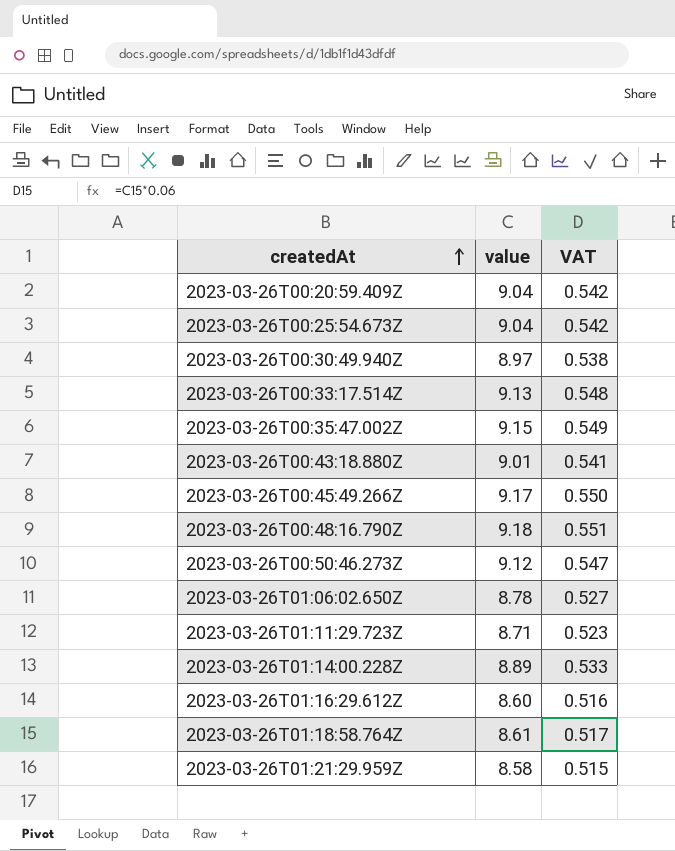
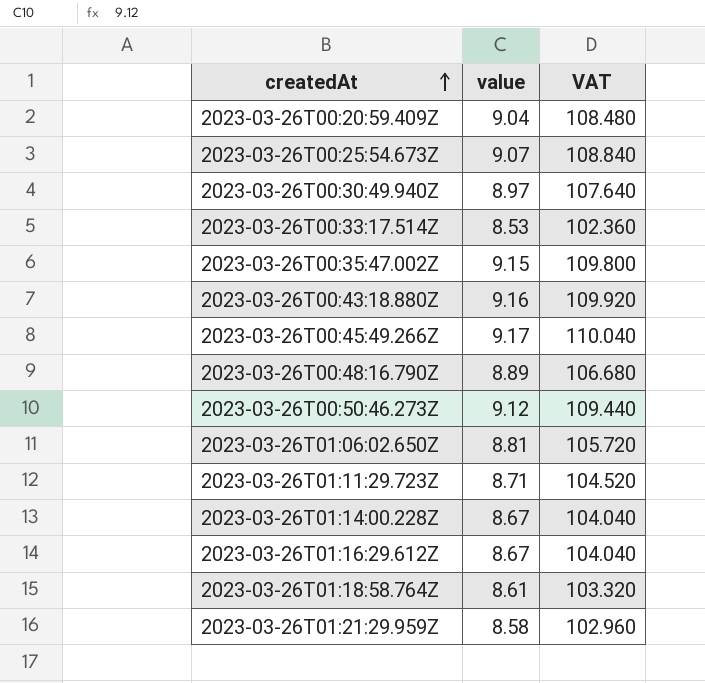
column VAT | formula: [value] * 0.06 -> [value] * 12
2023-03-26T00:25:54.673Z | value: 9.04 -> 9.07
2023-03-26T00:33:17.514Z | value: 9.13 -> 8.53
2023-03-26T00:43:18.880Z | value: 9.01 -> 9.16
2023-03-26T00:48:16.790Z | value: 9.18 -> 8.89
2023-03-26T01:06:02.650Z | value: 8.78 -> 8.81
2023-03-26T01:14:00.228Z | value: 8.89 -> 8.67
2023-03-26T01:16:29.612Z | value: 8.60 -> 8.67

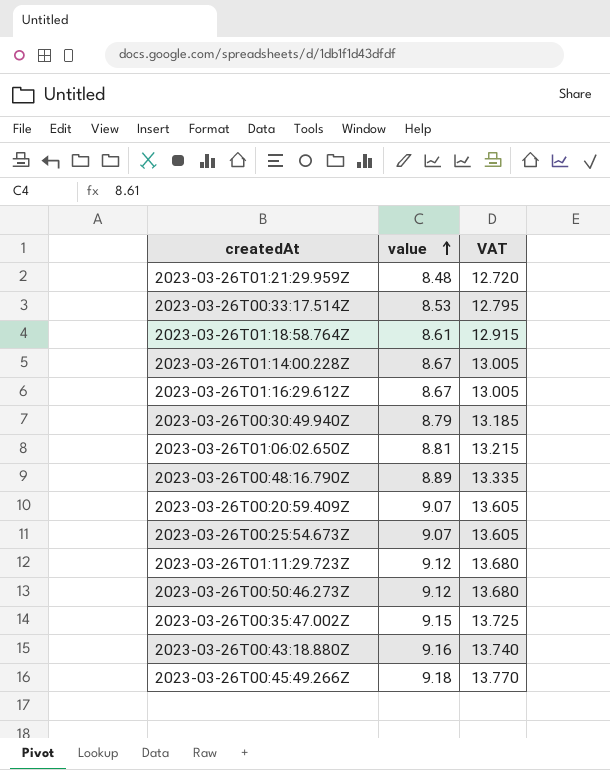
row order: createdAt ascending -> value ascending
column VAT | formula: [value] * 12 -> [value] * 1.5
2023-03-26T01:21:29.959Z | value: 8.58 -> 8.48
2023-03-26T00:30:49.940Z | value: 8.97 -> 8.79
2023-03-26T00:20:59.409Z | value: 9.04 -> 9.07
2023-03-26T01:11:29.723Z | value: 8.71 -> 9.12
2023-03-26T00:45:49.266Z | value: 9.17 -> 9.18

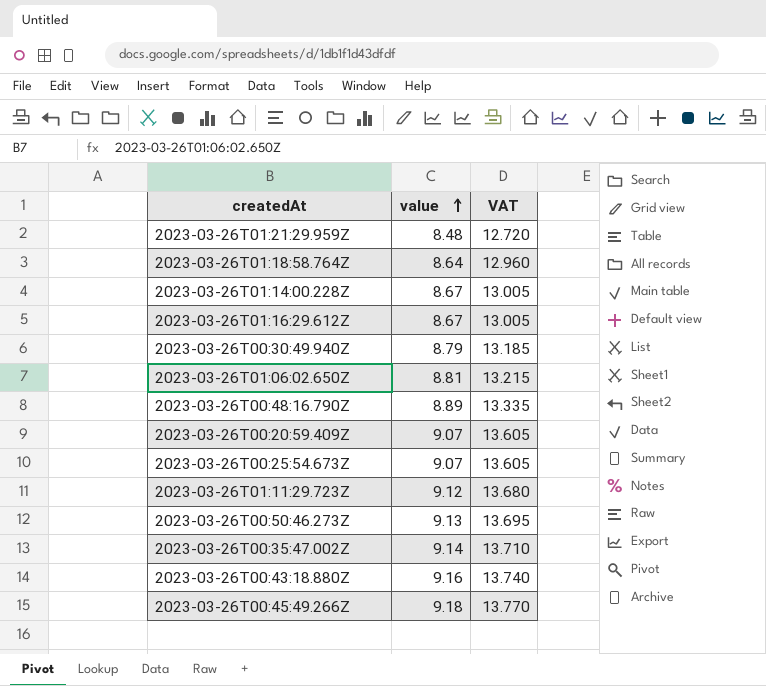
row 2023-03-26T00:33:17.514Z: 8.53 | 12.795 -> none
2023-03-26T01:18:58.764Z | value: 8.61 -> 8.64
2023-03-26T01:18:58.764Z | VAT: 12.915 -> 12.960
2023-03-26T00:50:46.273Z | value: 9.12 -> 9.13
2023-03-26T00:50:46.273Z | VAT: 13.680 -> 13.695
2023-03-26T00:35:47.002Z | value: 9.15 -> 9.14
2023-03-26T00:35:47.002Z | VAT: 13.725 -> 13.710

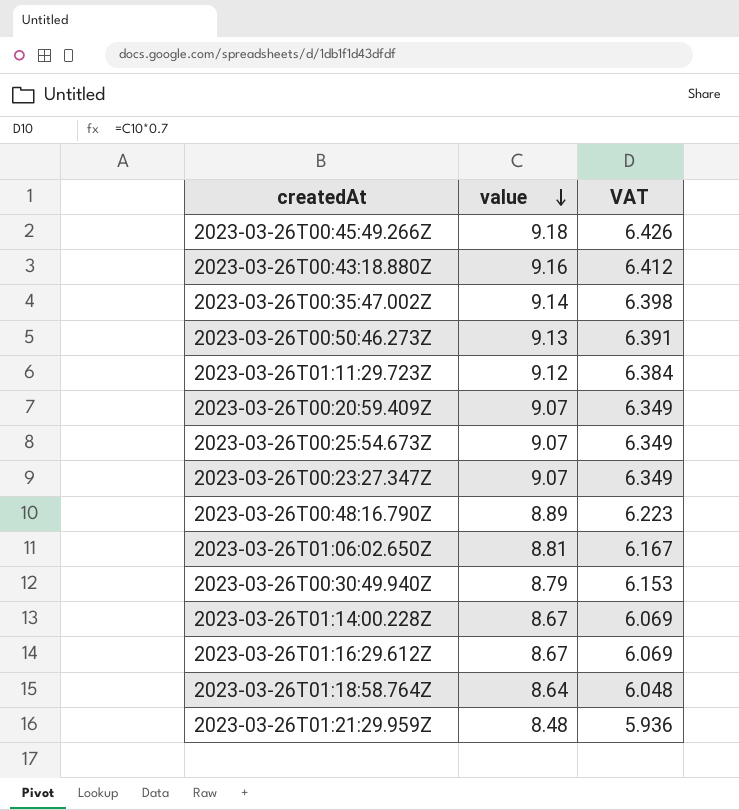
row order: value ascending -> value descending
column VAT | formula: [value] * 1.5 -> [value] * 0.7
row 2023-03-26T00:23:27.347Z: none -> 9.07 | 6.349

